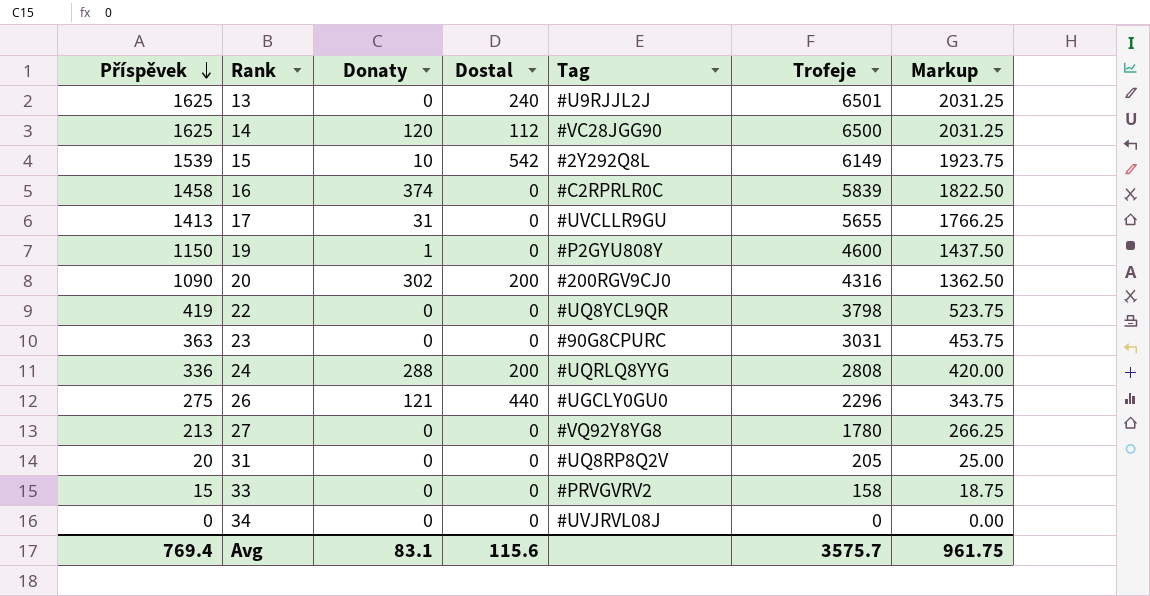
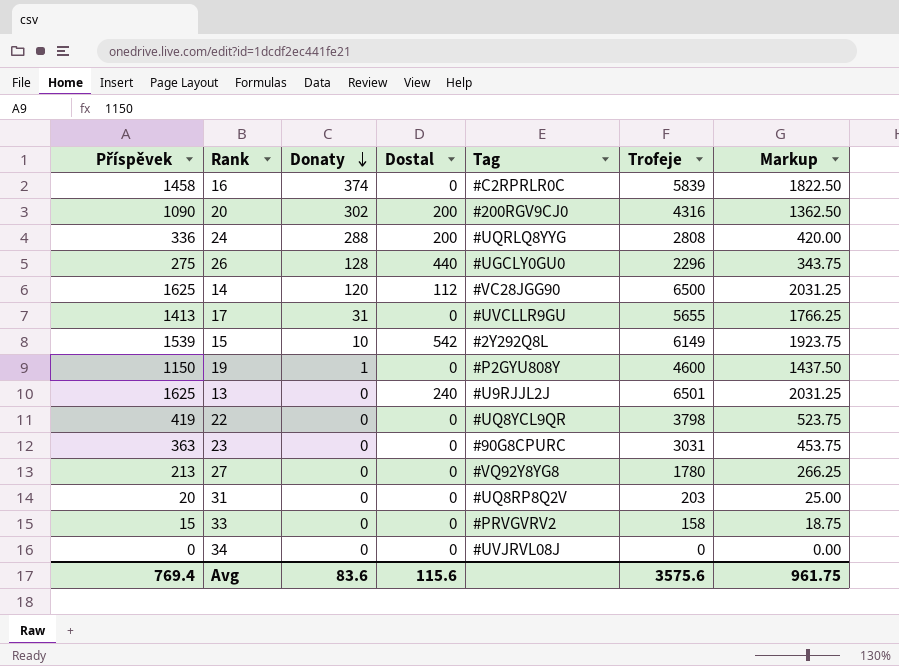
row order: Příspěvek descending -> Donaty descending
26 | Donaty: 121 -> 128
31 | Trofeje: 205 -> 203
Avg | Donaty: 83.1 -> 83.6
Avg | Trofeje: 3575.7 -> 3575.6

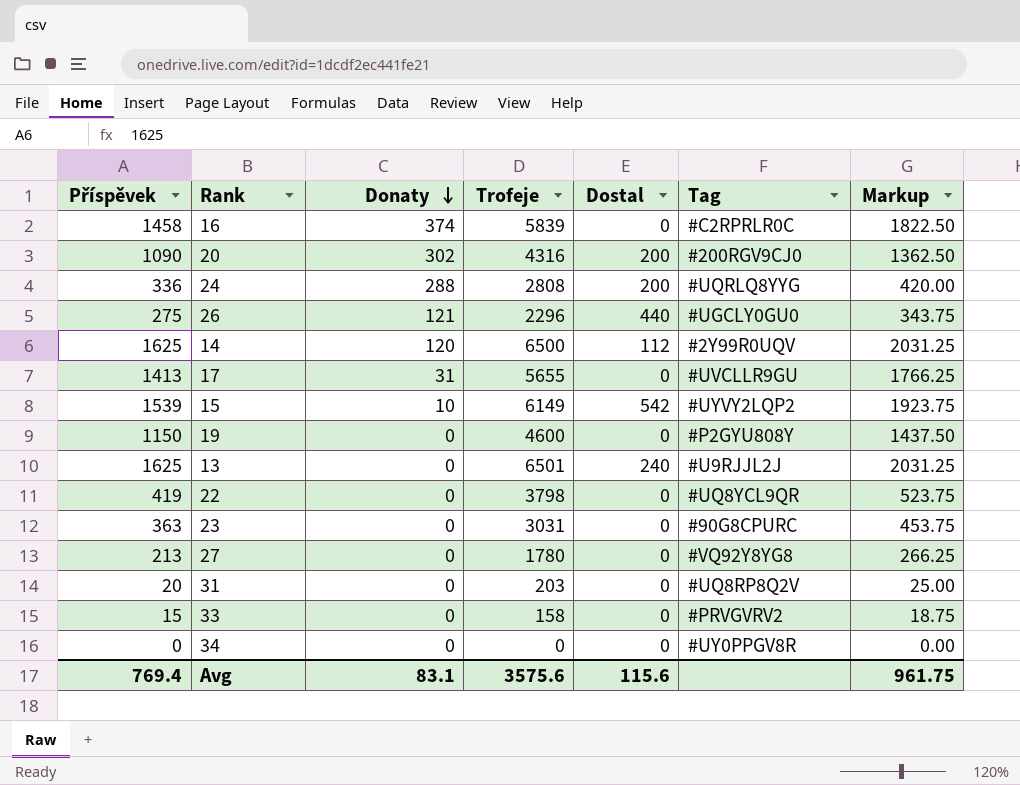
column Trofeje | position: 6 -> 4
26 | Donaty: 128 -> 121
14 | Tag: #VC28JGG90 -> #2Y99R0UQV
15 | Tag: #2Y292Q8L -> #UYVY2LQP2
19 | Donaty: 1 -> 0
34 | Tag: #UVJRVL08J -> #UY0PPGV8R
Avg | Donaty: 83.6 -> 83.1

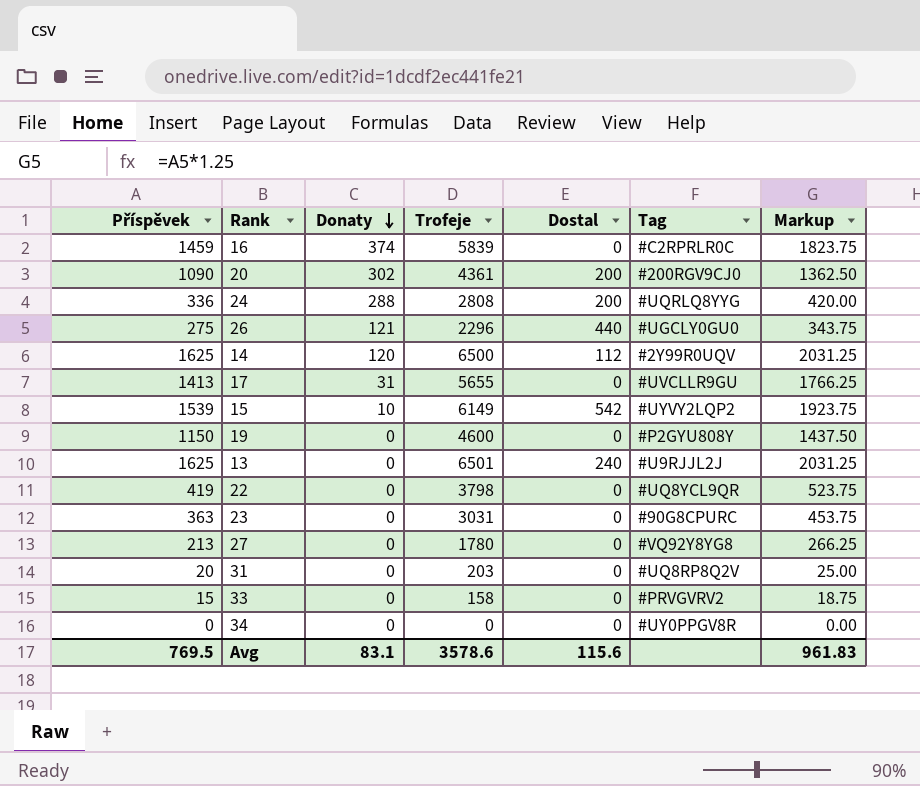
16 | Příspěvek: 1458 -> 1459
16 | Markup: 1822.50 -> 1823.75
20 | Trofeje: 4316 -> 4361
Avg | Příspěvek: 769.4 -> 769.5
Avg | Trofeje: 3575.6 -> 3578.6
Avg | Markup: 961.75 -> 961.83

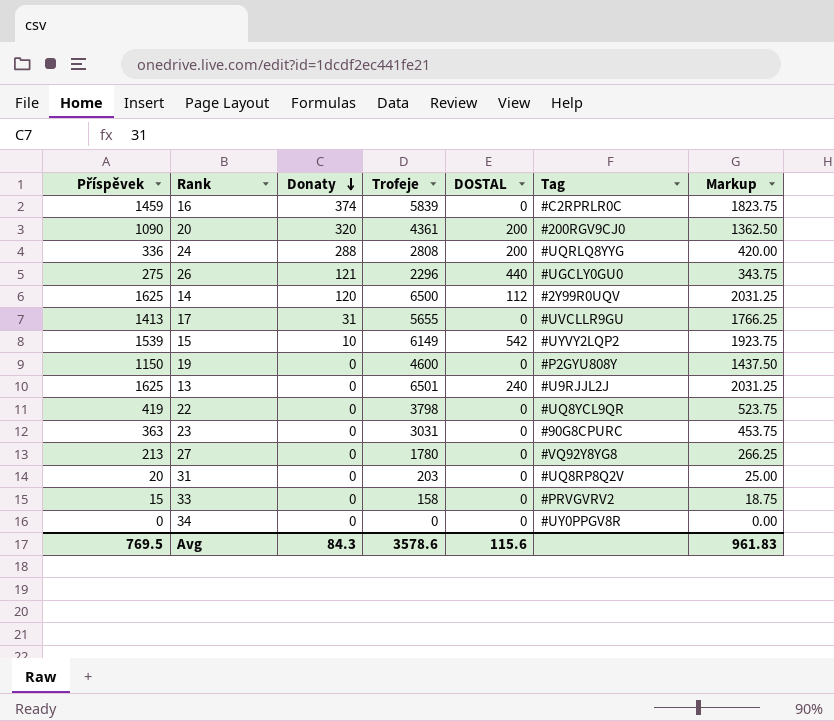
column name: Dostal -> DOSTAL
20 | Donaty: 302 -> 320
Avg | Donaty: 83.1 -> 84.3

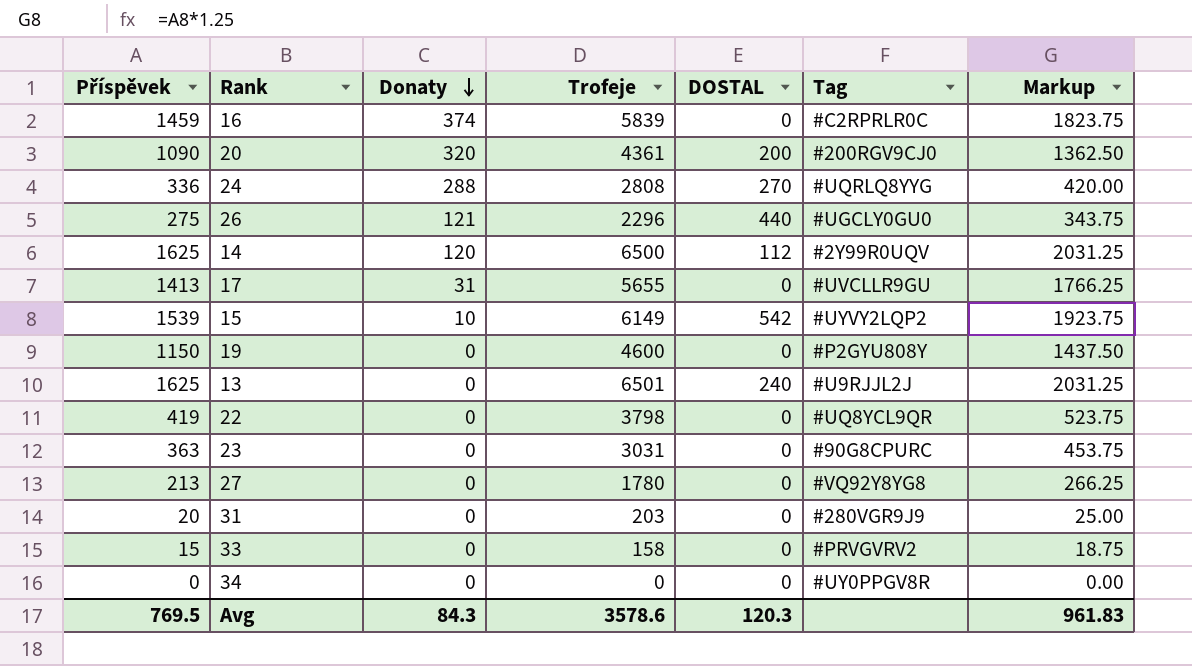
24 | DOSTAL: 200 -> 270
31 | Tag: #UQ8RP8Q2V -> #280VGR9J9
Avg | DOSTAL: 115.6 -> 120.3

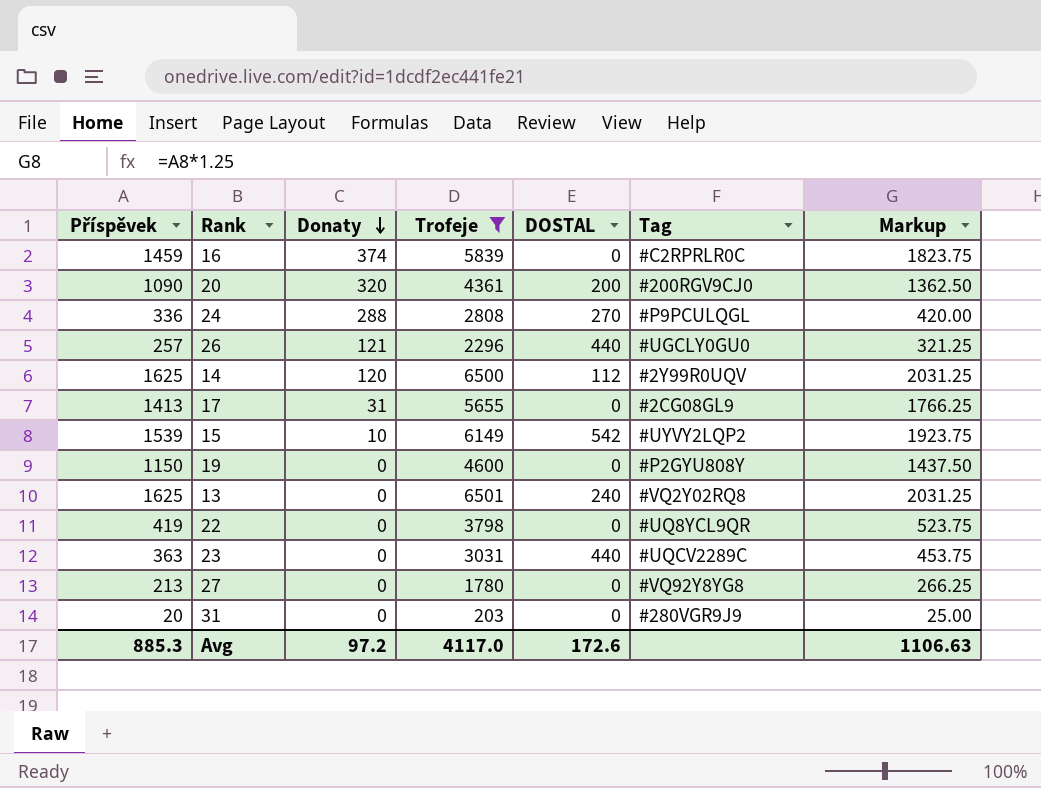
filter: none -> Trofeje >= 203
24 | Tag: #UQRLQ8YYG -> #P9PCULQGL
26 | Příspěvek: 275 -> 257
26 | Markup: 343.75 -> 321.25
17 | Tag: #UVCLLR9GU -> #2CG08GL9
13 | Tag: #U9RJJL2J -> #VQ2Y02RQ8
23 | DOSTAL: 0 -> 440
23 | Tag: #90G8CPURC -> #UQCV2289C
Avg | Příspěvek: 769.5 -> 885.3
Avg | Donaty: 84.3 -> 97.2
Avg | Trofeje: 3578.6 -> 4117.0
Avg | DOSTAL: 120.3 -> 172.6
Avg | Markup: 961.83 -> 1106.63

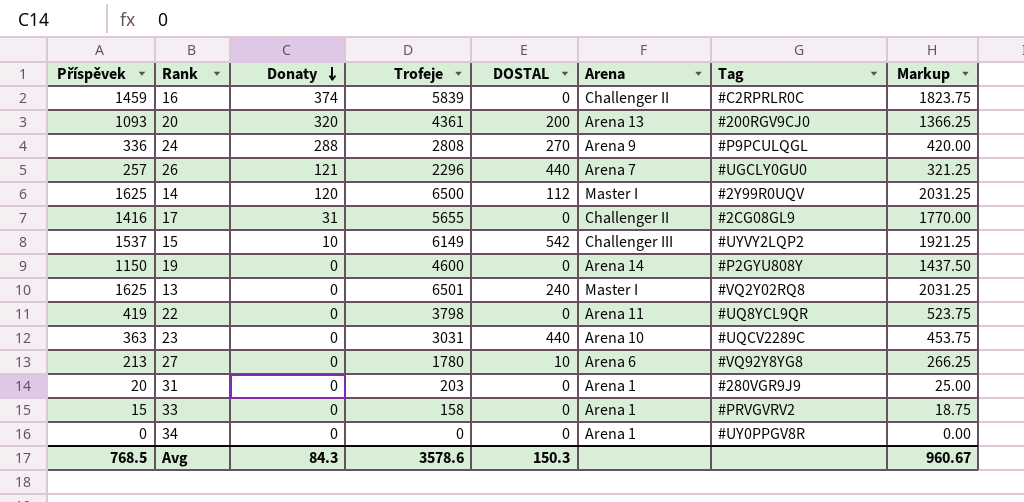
filter: Trofeje >= 203 -> none
column Arena | position: none -> 6
20 | Příspěvek: 1090 -> 1093
20 | Markup: 1362.50 -> 1366.25
17 | Příspěvek: 1413 -> 1416
17 | Markup: 1766.25 -> 1770.00
15 | Příspěvek: 1539 -> 1537
15 | Markup: 1923.75 -> 1921.25
27 | DOSTAL: 0 -> 10
Avg | Příspěvek: 885.3 -> 768.5
Avg | Donaty: 97.2 -> 84.3
Avg | Trofeje: 4117.0 -> 3578.6
Avg | DOSTAL: 172.6 -> 150.3
Avg | Markup: 1106.63 -> 960.67

